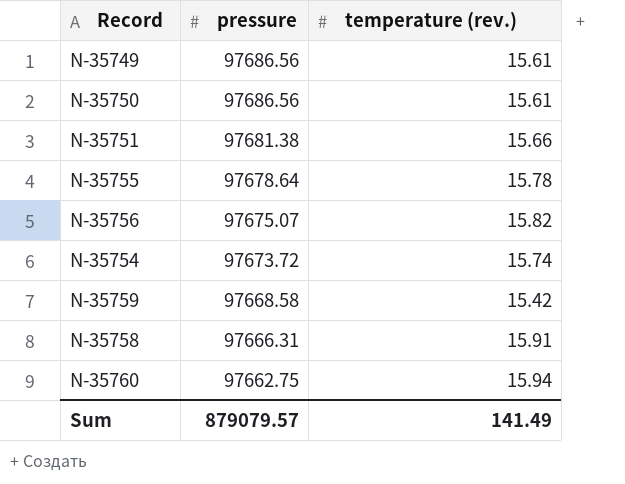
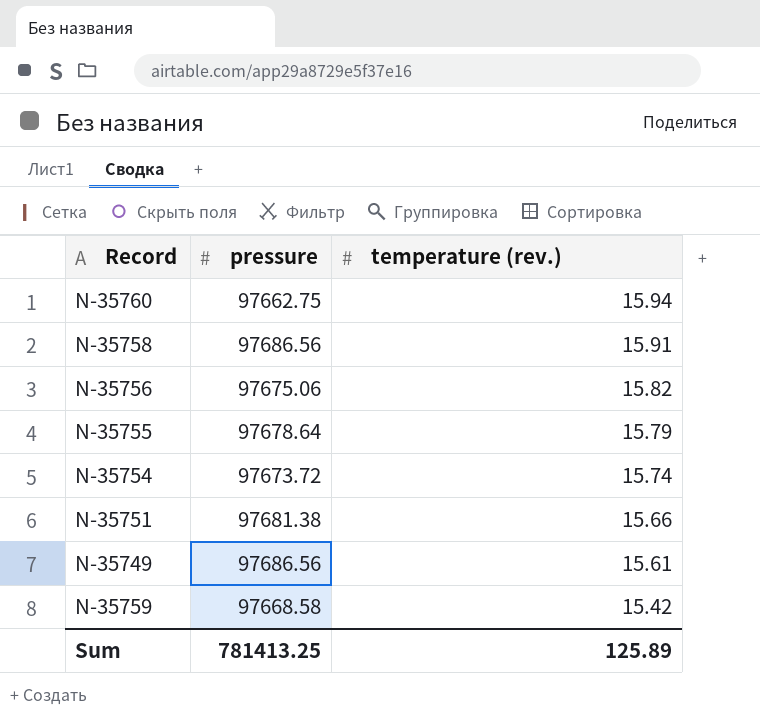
row order: pressure descending -> temperature (rev.) descending
row N-35750: 97686.56 | 15.61 -> none
N-35758 | pressure: 97666.31 -> 97686.56
N-35756 | pressure: 97675.07 -> 97675.06
N-35755 | temperature (rev.): 15.78 -> 15.79
Sum | pressure: 879079.57 -> 781413.25
Sum | temperature (rev.): 141.49 -> 125.89

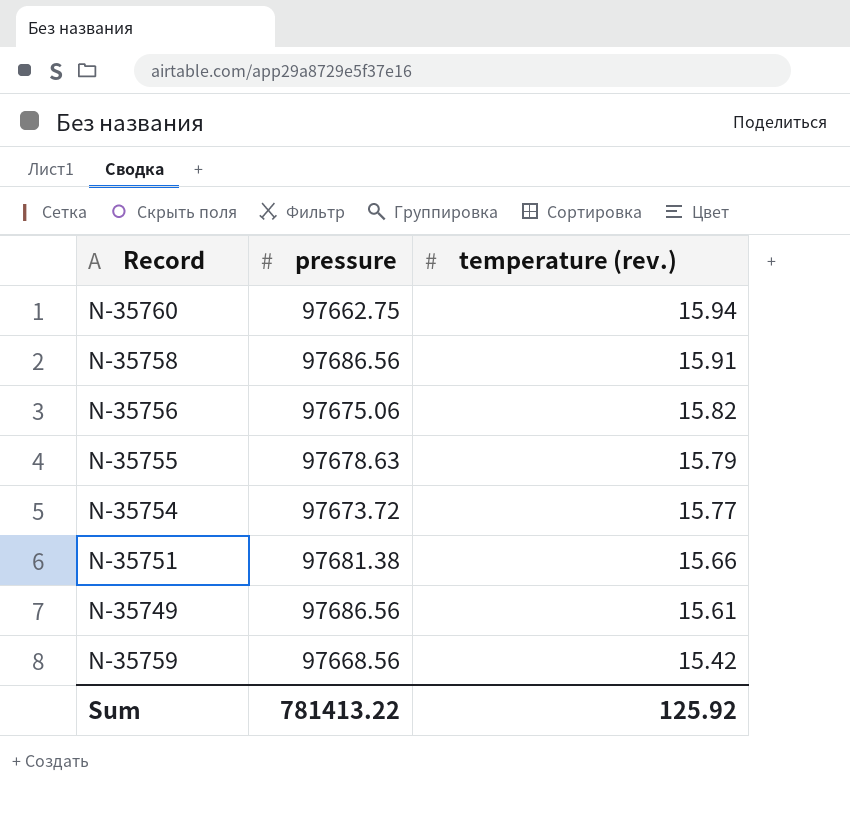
N-35755 | pressure: 97678.64 -> 97678.63
N-35754 | temperature (rev.): 15.74 -> 15.77
N-35759 | pressure: 97668.58 -> 97668.56
Sum | pressure: 781413.25 -> 781413.22
Sum | temperature (rev.): 125.89 -> 125.92

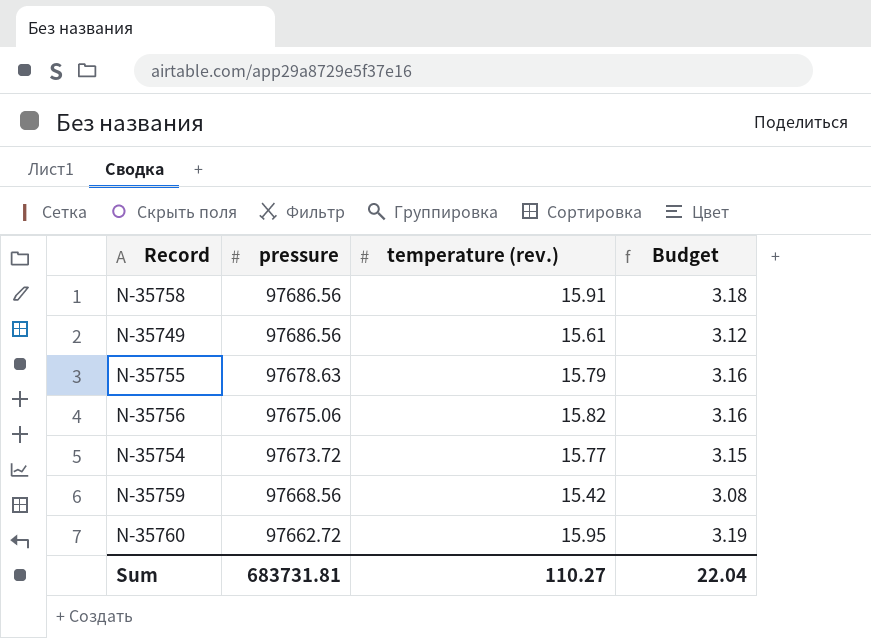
row order: temperature (rev.) descending -> pressure descending
column Budget | formula: none -> [temperature (rev.)] * 0.2
row N-35751: 97681.38 | 15.66 -> none
N-35760 | pressure: 97662.75 -> 97662.72
N-35760 | temperature (rev.): 15.94 -> 15.95
Sum | pressure: 781413.22 -> 683731.81
Sum | temperature (rev.): 125.92 -> 110.27

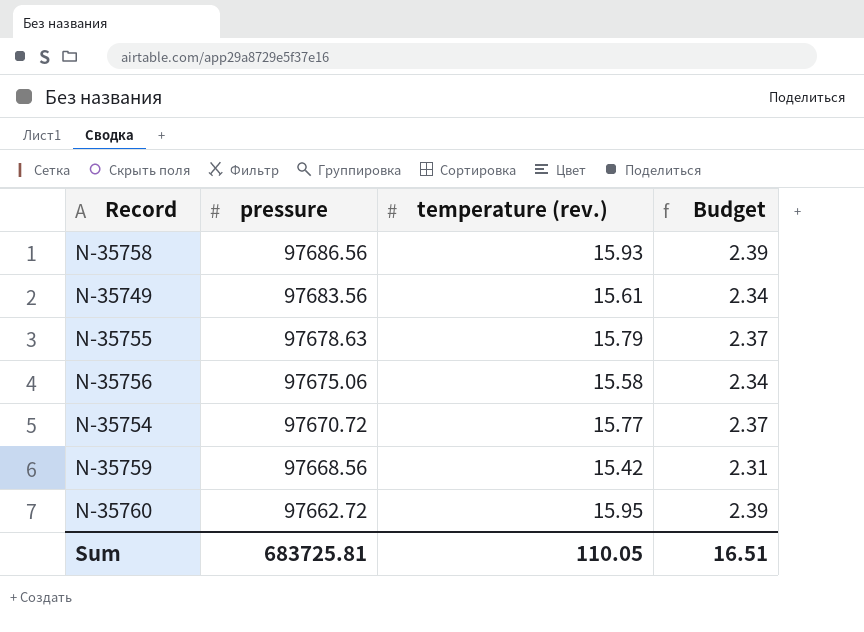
column Budget | formula: [temperature (rev.)] * 0.2 -> [temperature (rev.)] * 0.15
N-35758 | temperature (rev.): 15.91 -> 15.93
N-35749 | pressure: 97686.56 -> 97683.56
N-35756 | temperature (rev.): 15.82 -> 15.58
N-35754 | pressure: 97673.72 -> 97670.72
Sum | pressure: 683731.81 -> 683725.81
Sum | temperature (rev.): 110.27 -> 110.05
Sum | Budget: 22.04 -> 16.51

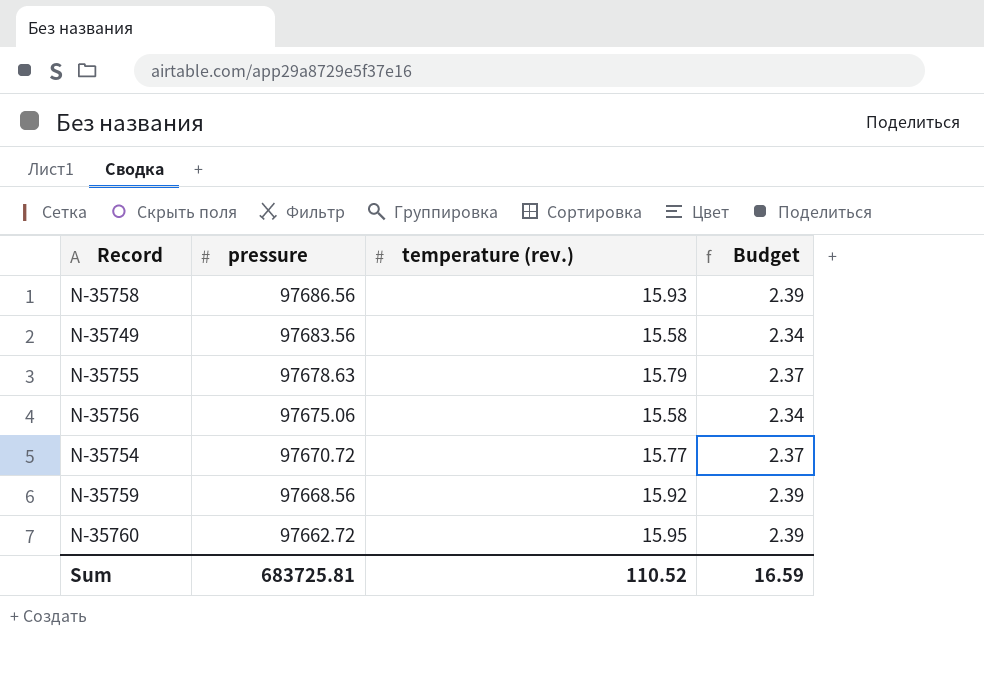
N-35749 | temperature (rev.): 15.61 -> 15.58
N-35759 | temperature (rev.): 15.42 -> 15.92
N-35759 | Budget: 2.31 -> 2.39
Sum | temperature (rev.): 110.05 -> 110.52
Sum | Budget: 16.51 -> 16.59

